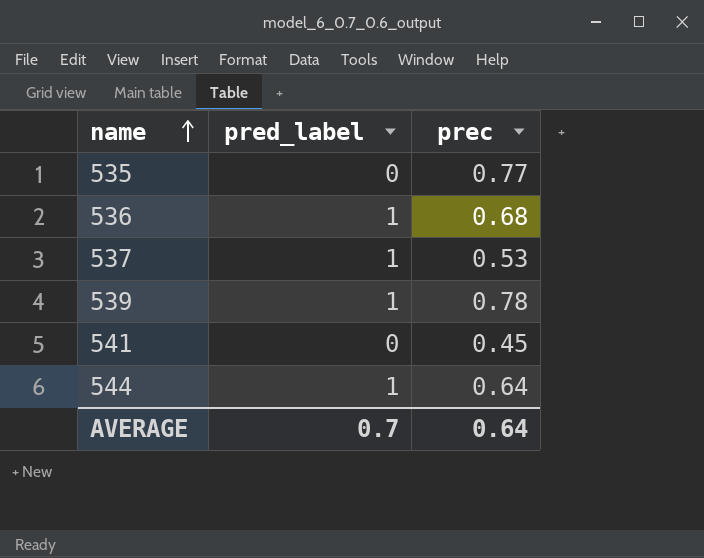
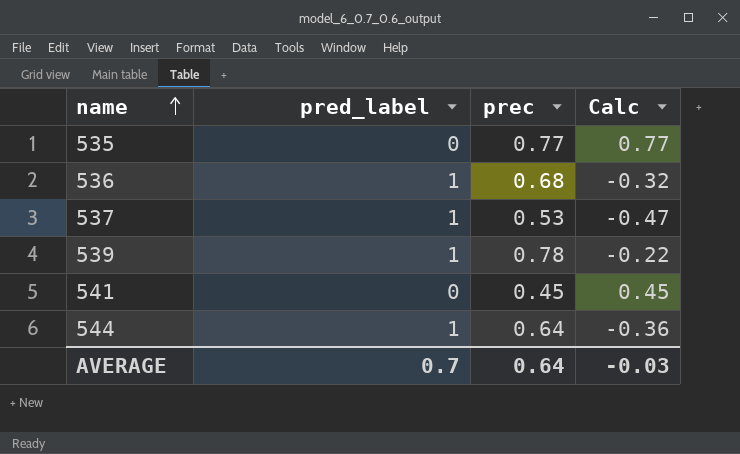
column Calc | formula: none -> [prec] - [pred_label]

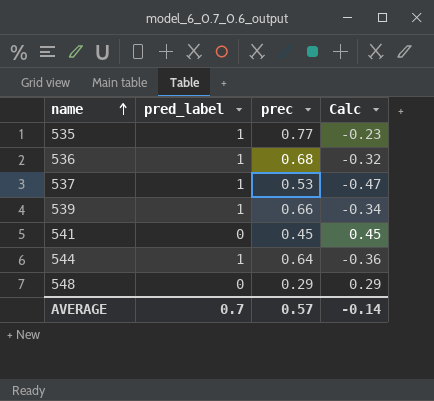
535 | pred_label: 0 -> 1
535 | Calc: 0.77 -> -0.23
539 | prec: 0.78 -> 0.66
539 | Calc: -0.22 -> -0.34
row 548: none -> 0 | 0.29 | 0.29
AVERAGE | prec: 0.64 -> 0.57
AVERAGE | Calc: -0.03 -> -0.14

